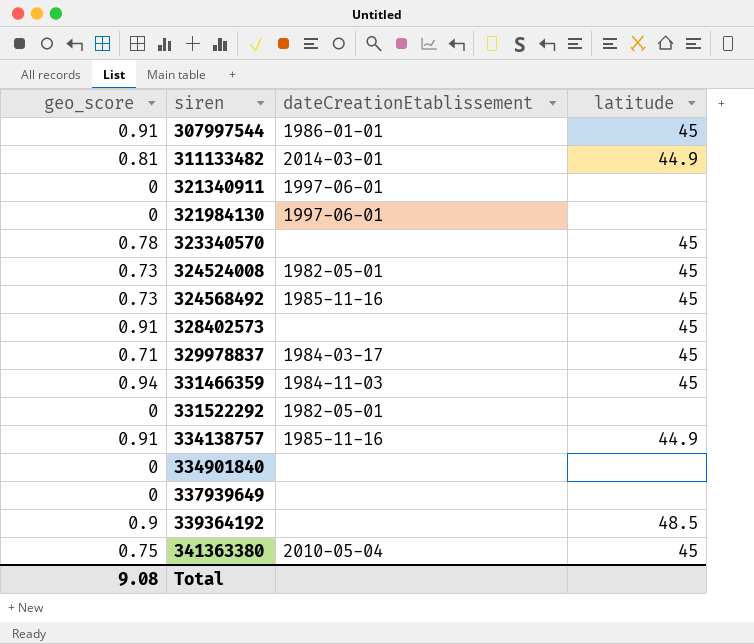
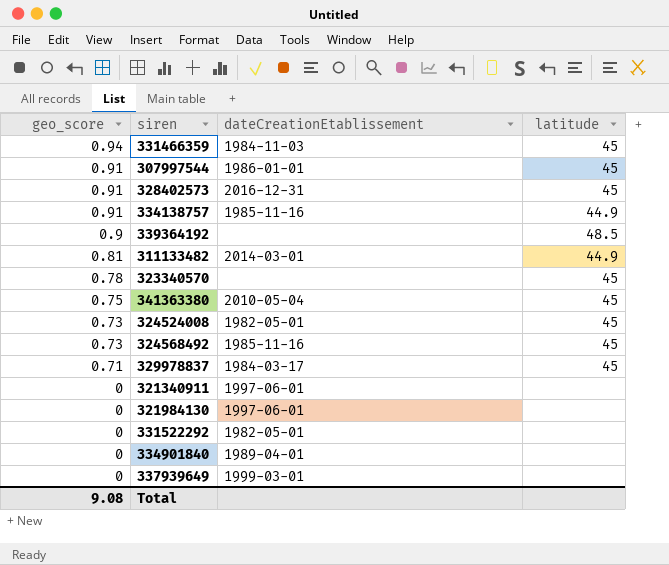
row order: siren ascending -> geo_score descending
328402573 | dateCreationEtablissement: none -> 2016-12-31
334901840 | dateCreationEtablissement: none -> 1989-04-01
337939649 | dateCreationEtablissement: none -> 1999-03-01

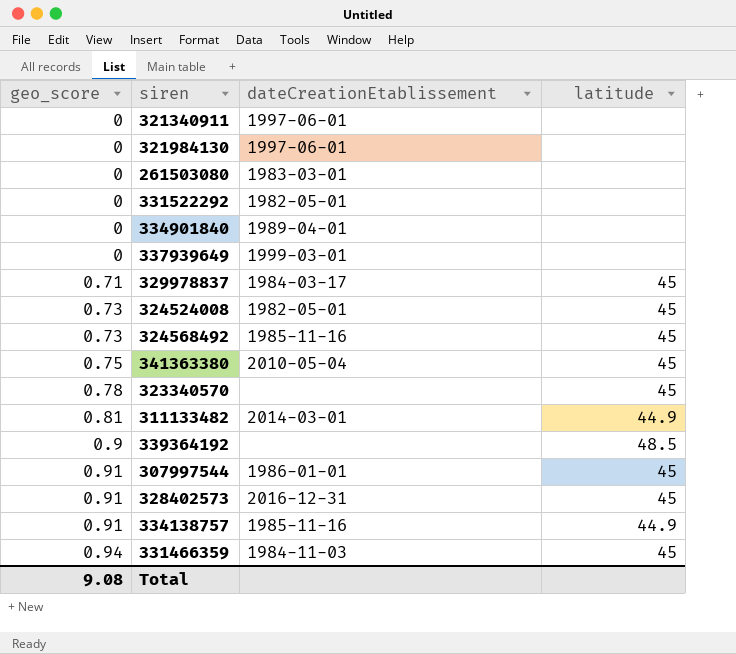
row order: geo_score descending -> geo_score ascending
row 261503080: none -> 0 | 1983-03-01 | none

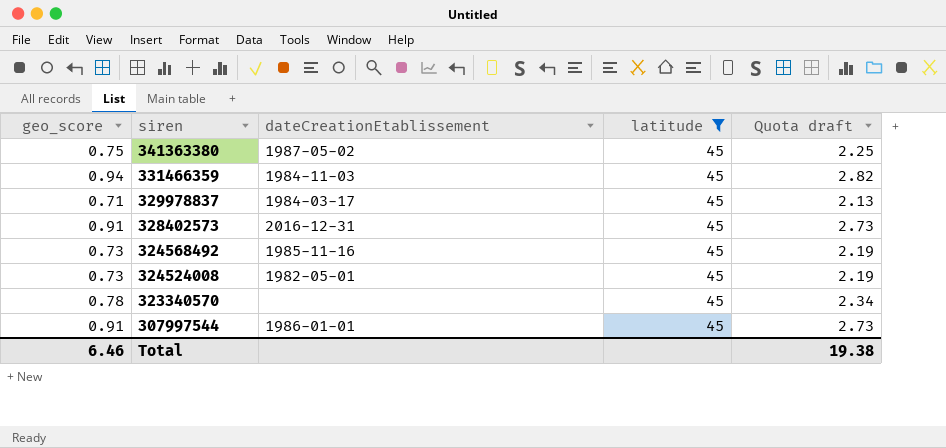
filter: none -> latitude = 45
row order: geo_score ascending -> siren descending
column Quota draft | formula: none -> [geo_score] * 3
341363380 | dateCreationEtablissement: 2010-05-04 -> 1987-05-02
Total | geo_score: 9.08 -> 6.46

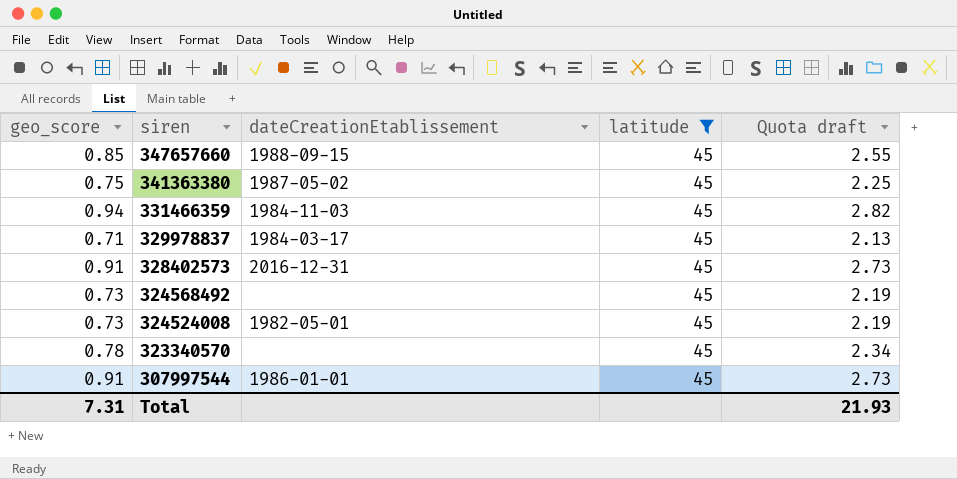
row 347657660: none -> 0.85 | 1988-09-15 | 45 | 2.55
324568492 | dateCreationEtablissement: 1985-11-16 -> none
Total | geo_score: 6.46 -> 7.31
Total | Quota draft: 19.38 -> 21.93

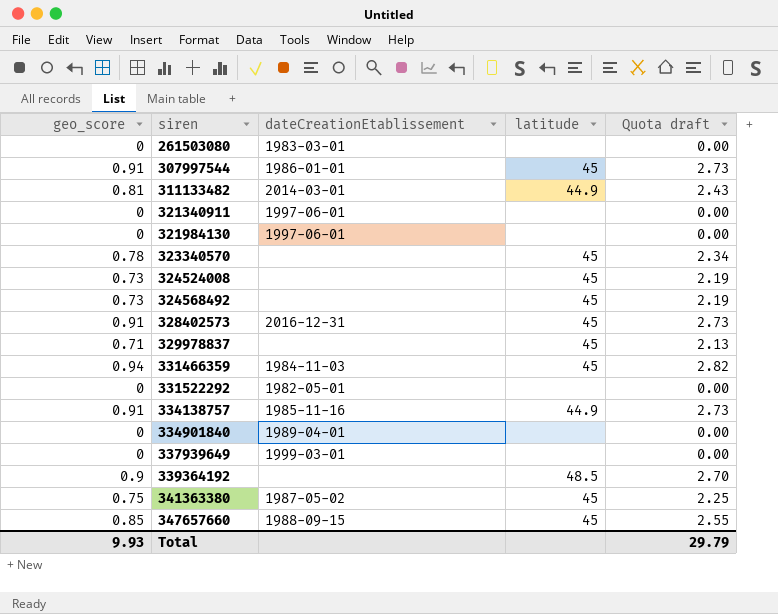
filter: latitude = 45 -> none
row order: siren descending -> siren ascending
324524008 | dateCreationEtablissement: 1982-05-01 -> none
329978837 | dateCreationEtablissement: 1984-03-17 -> none
Total | geo_score: 7.31 -> 9.93
Total | Quota draft: 21.93 -> 29.79

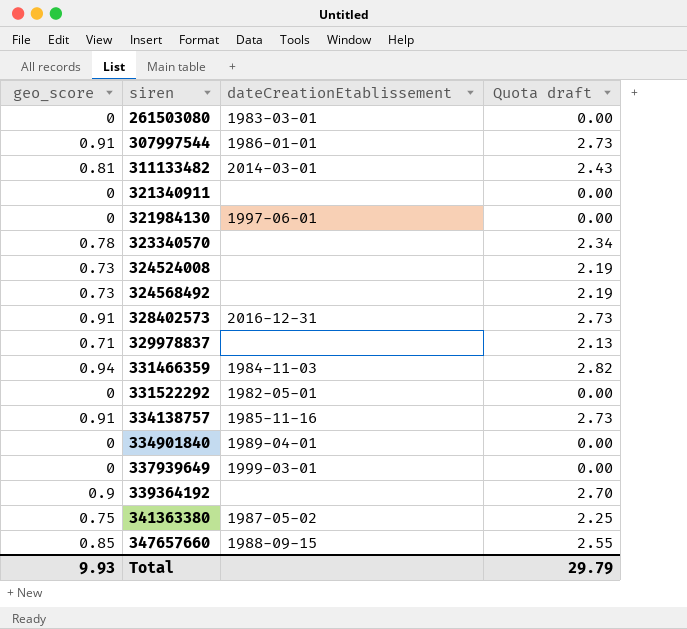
column latitude | position: 4 -> none
321340911 | dateCreationEtablissement: 1997-06-01 -> none

